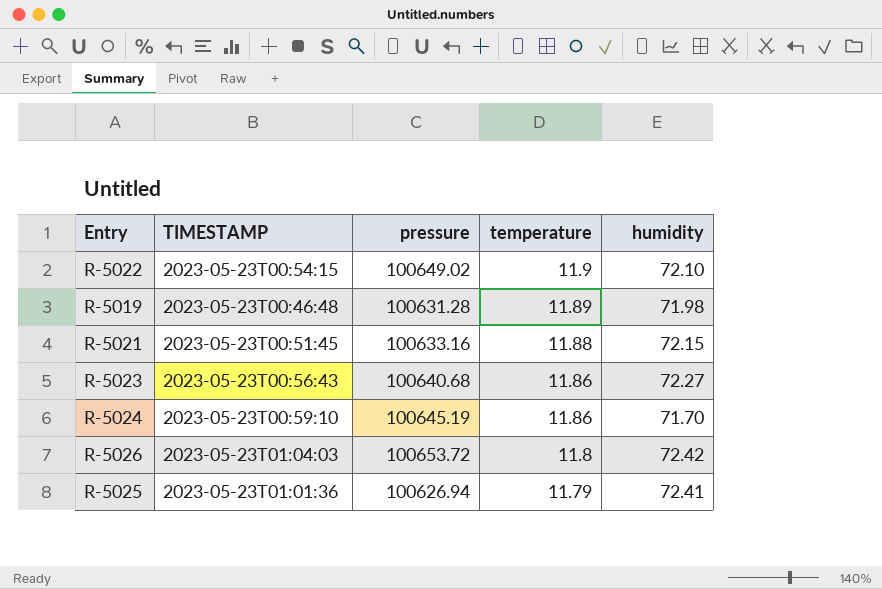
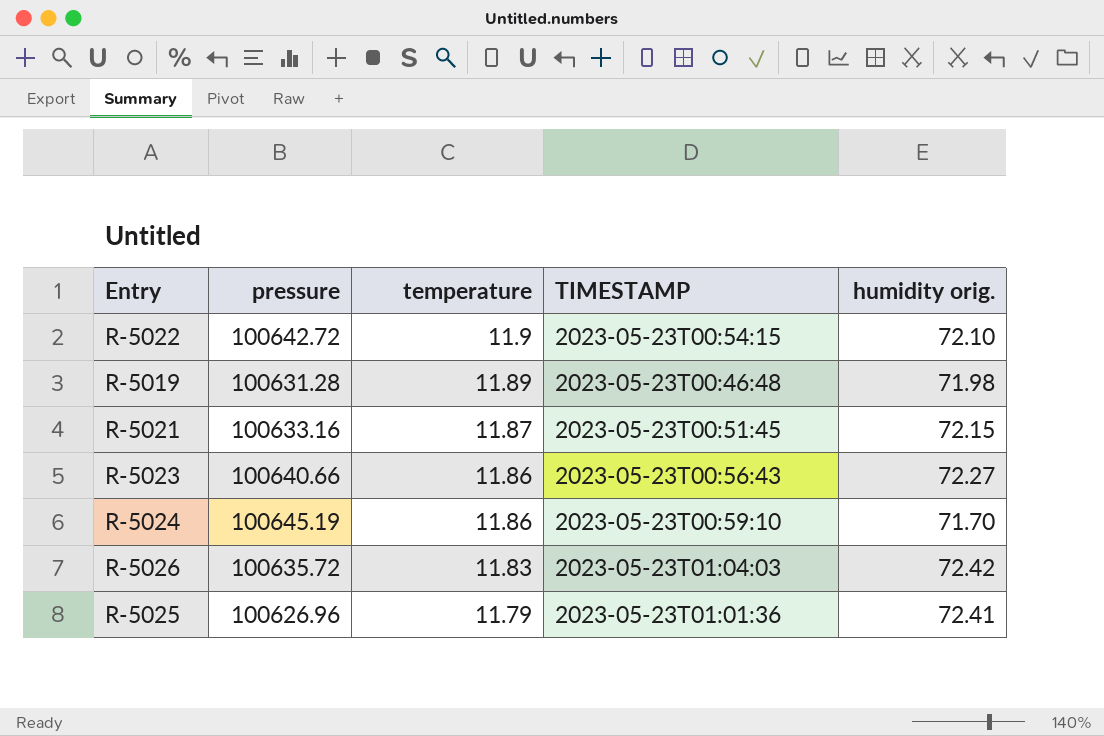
column TIMESTAMP | position: 2 -> 4
column name: humidity -> humidity orig.
R-5022 | pressure: 100649.02 -> 100642.72
R-5021 | temperature: 11.88 -> 11.87
R-5023 | pressure: 100640.68 -> 100640.66
R-5026 | pressure: 100653.72 -> 100635.72
R-5026 | temperature: 11.8 -> 11.83
R-5025 | pressure: 100626.94 -> 100626.96

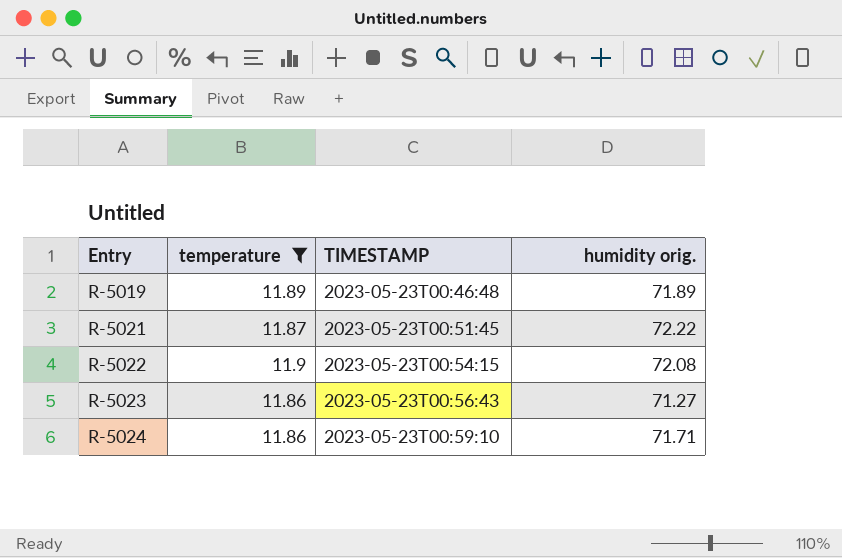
filter: none -> temperature >= 11.86
row order: temperature descending -> Entry ascending
column pressure | position: 2 -> none
R-5019 | humidity orig.: 71.98 -> 71.89
R-5021 | humidity orig.: 72.15 -> 72.22
R-5022 | humidity orig.: 72.10 -> 72.08
R-5023 | humidity orig.: 72.27 -> 71.27
R-5024 | humidity orig.: 71.70 -> 71.71

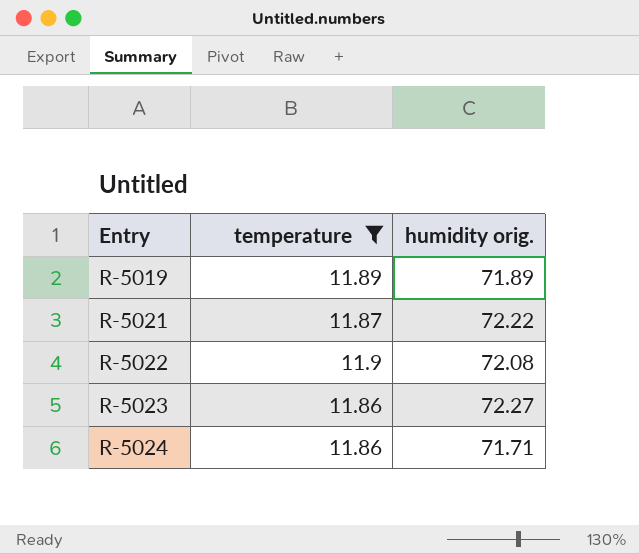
column TIMESTAMP | position: 3 -> none
R-5023 | humidity orig.: 71.27 -> 72.27

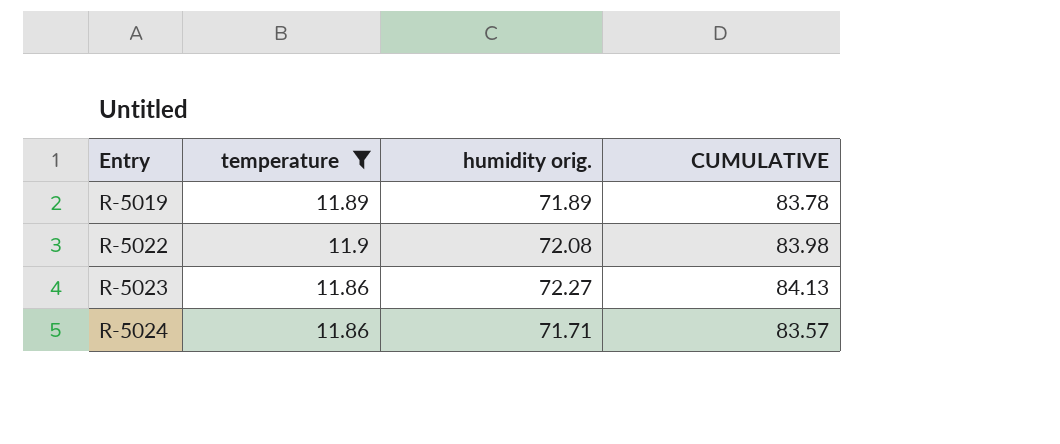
column CUMULATIVE | formula: none -> [temperature] + [humidity orig.]
row R-5021: 11.87 | 72.22 -> none

